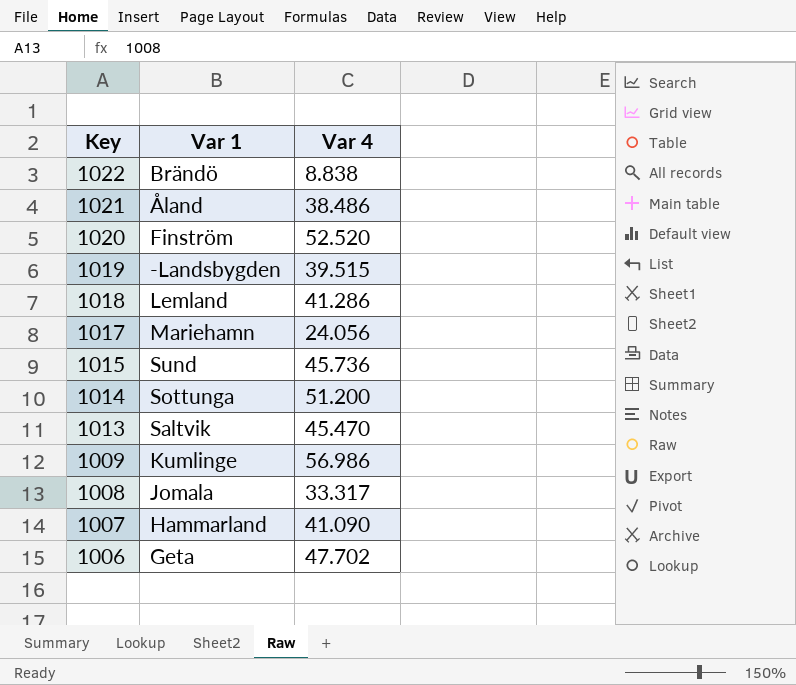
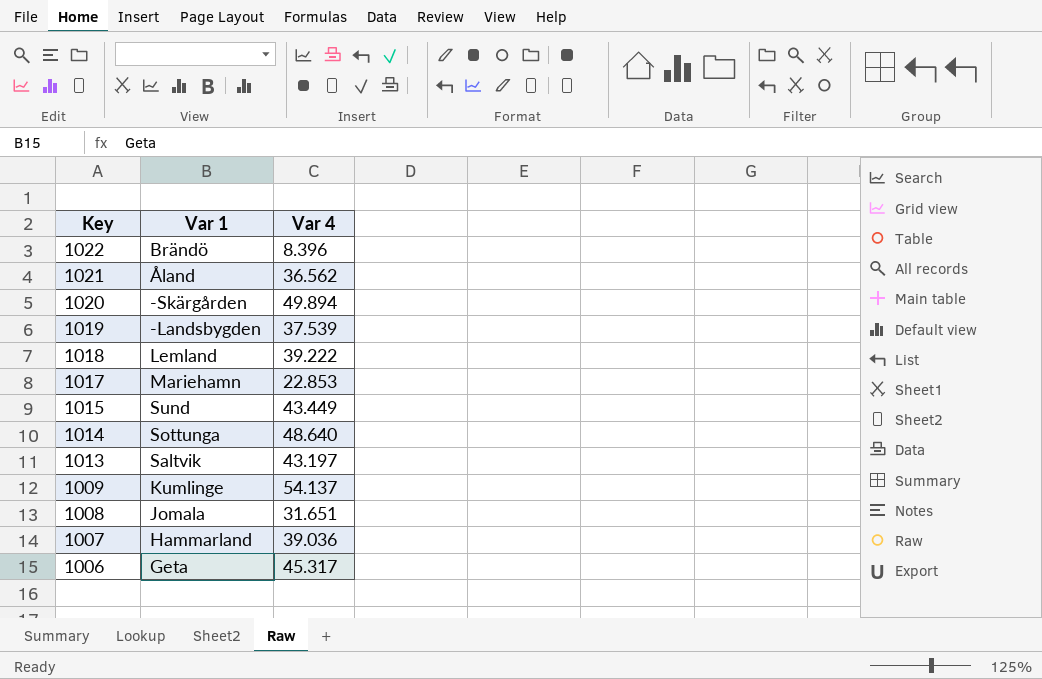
1022 | Var 4: 8.838 -> 8.396
1021 | Var 4: 38.486 -> 36.562
1020 | Var 1: Finström -> -Skärgården
1020 | Var 4: 52.520 -> 49.894
1019 | Var 4: 39.515 -> 37.539
1018 | Var 4: 41.286 -> 39.222
1017 | Var 4: 24.056 -> 22.853
1015 | Var 4: 45.736 -> 43.449
1014 | Var 4: 51.200 -> 48.640
1013 | Var 4: 45.470 -> 43.197
1009 | Var 4: 56.986 -> 54.137
1008 | Var 4: 33.317 -> 31.651
1007 | Var 4: 41.090 -> 39.036
1006 | Var 4: 47.702 -> 45.317

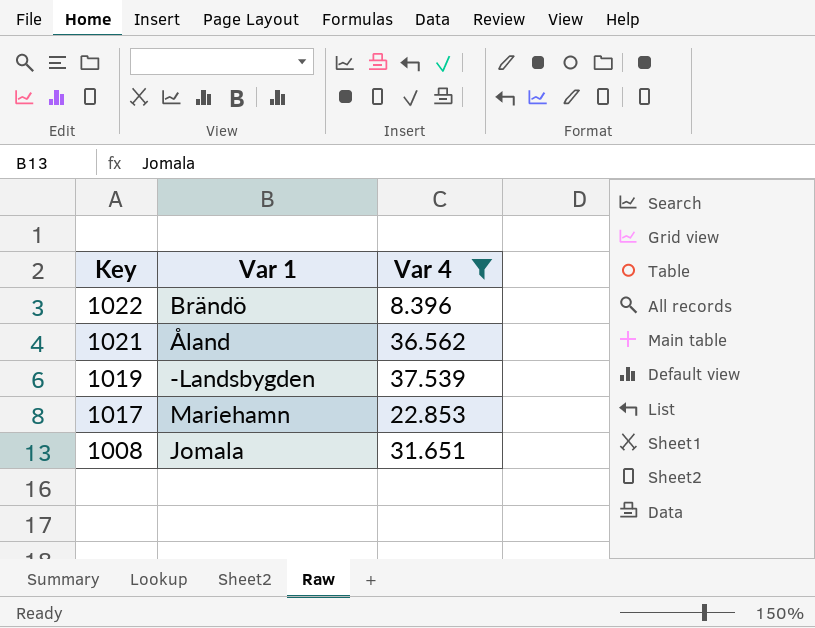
filter: none -> Var 4 <= 37.539

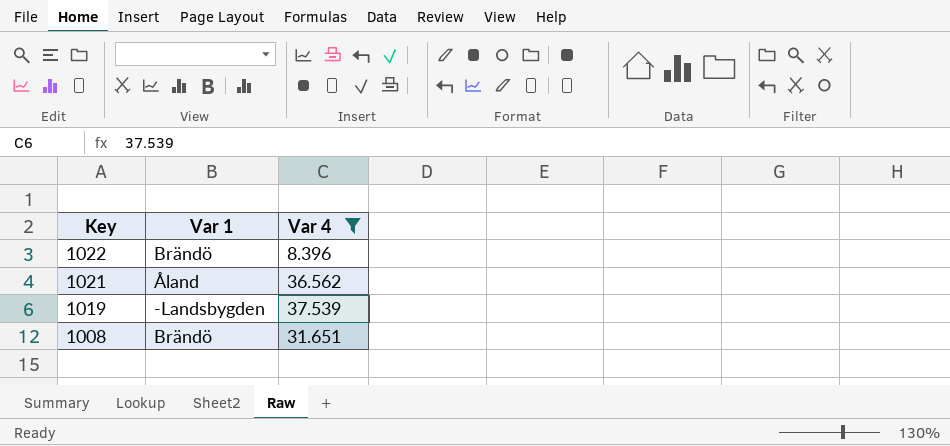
row 1017: Mariehamn | 22.853 -> none
1008 | Var 1: Jomala -> Brändö

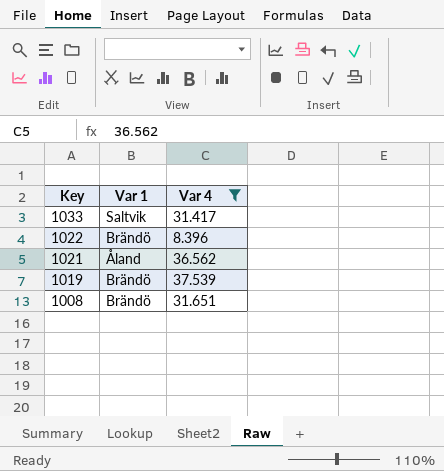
row 1033: none -> Saltvik | 31.417
1019 | Var 1: -Landsbygden -> Brändö

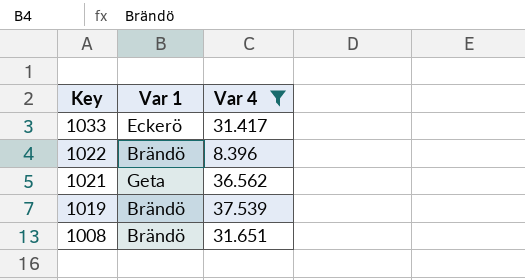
1033 | Var 1: Saltvik -> Eckerö
1021 | Var 1: Åland -> Geta

